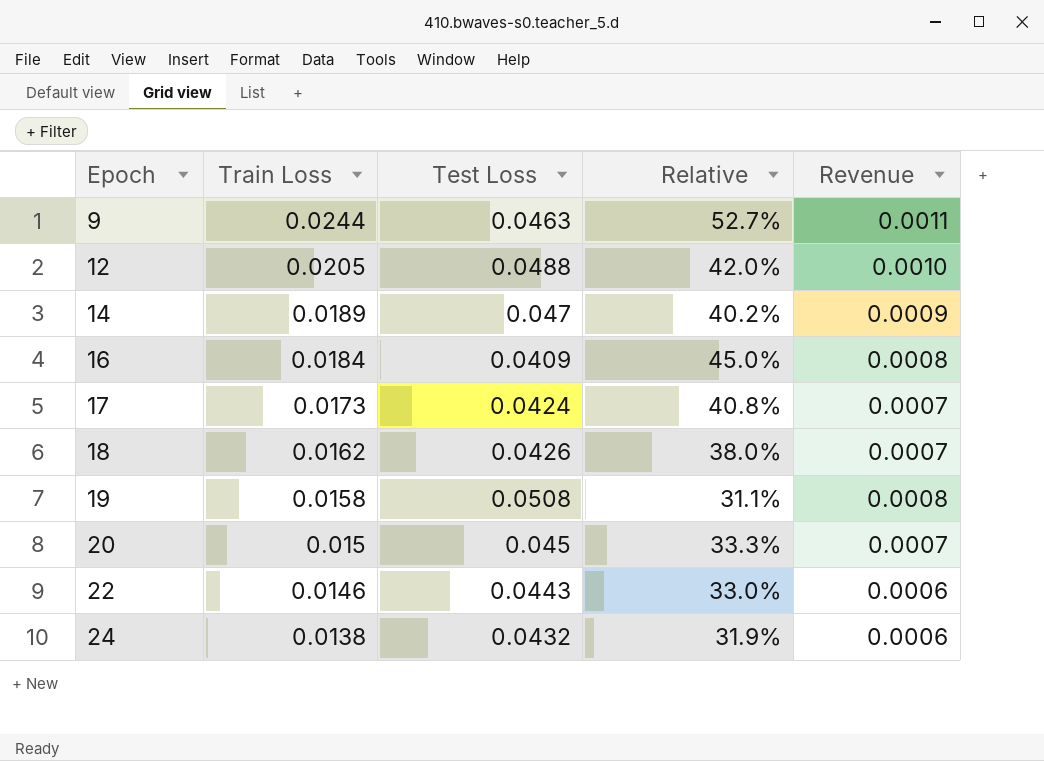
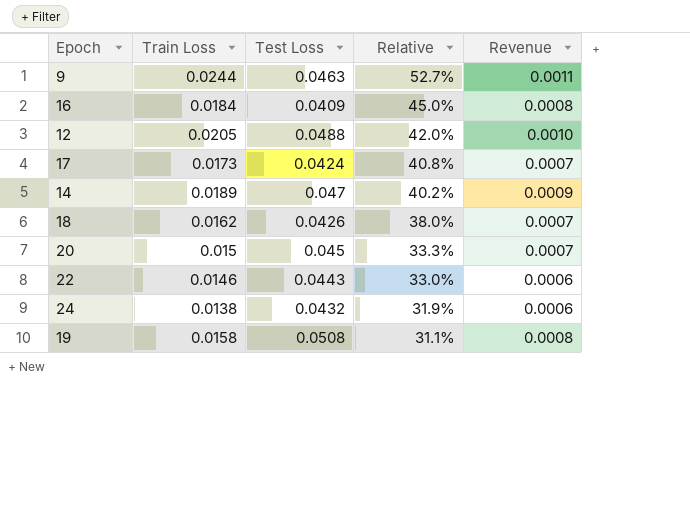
row order: Epoch ascending -> Relative descending

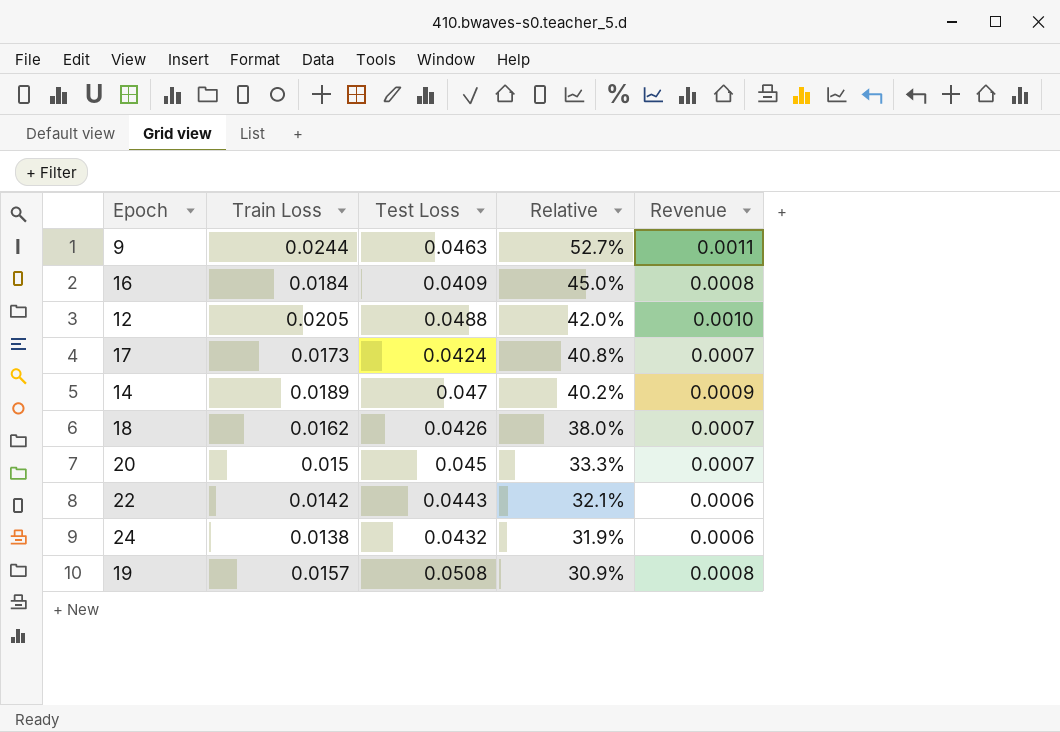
22 | Train Loss: 0.0146 -> 0.0142
22 | Relative: 33.0% -> 32.1%
19 | Train Loss: 0.0158 -> 0.0157
19 | Relative: 31.1% -> 30.9%

